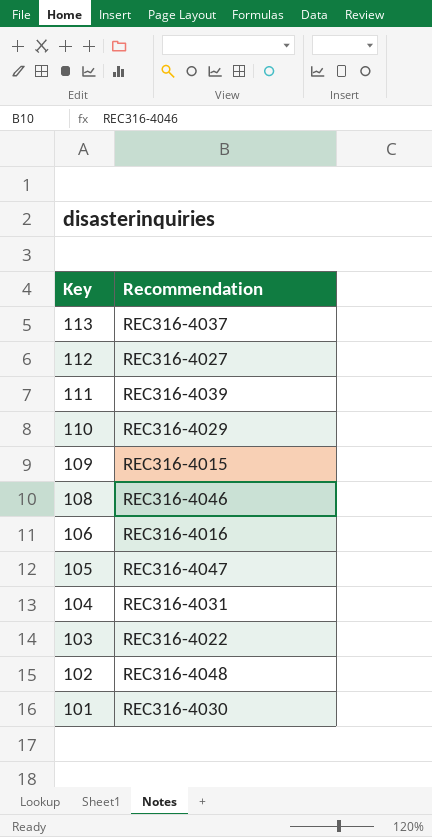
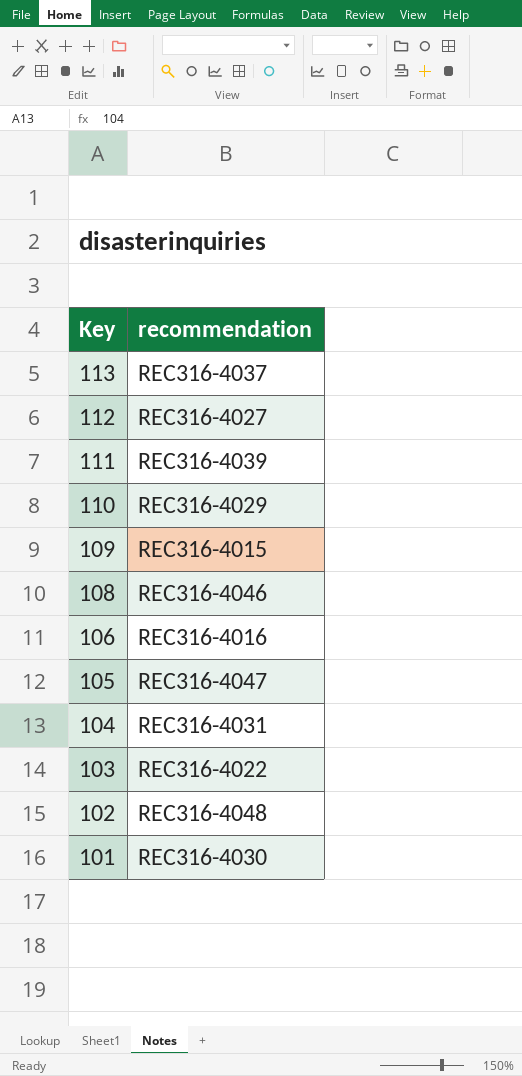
column name: Recommendation -> recommendation

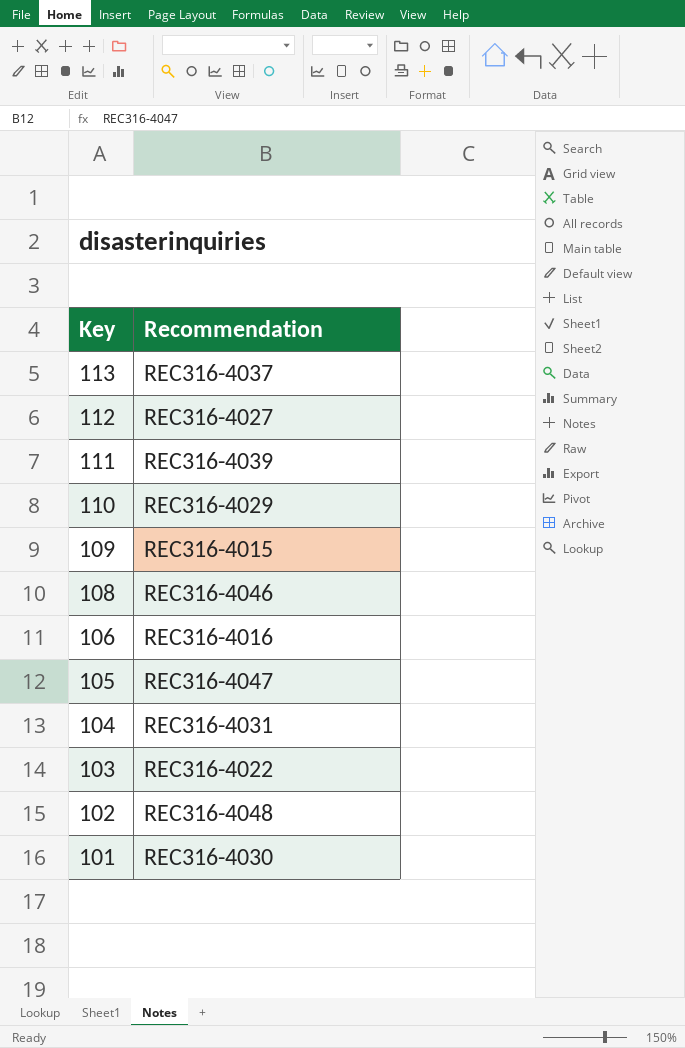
column name: recommendation -> Recommendation

